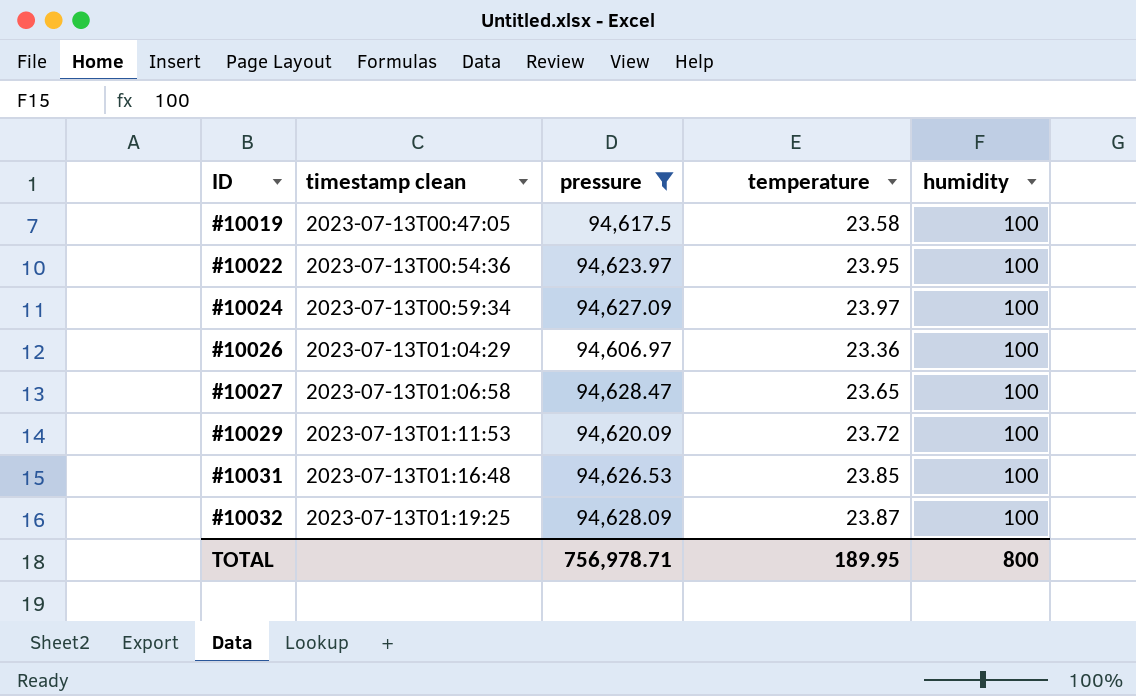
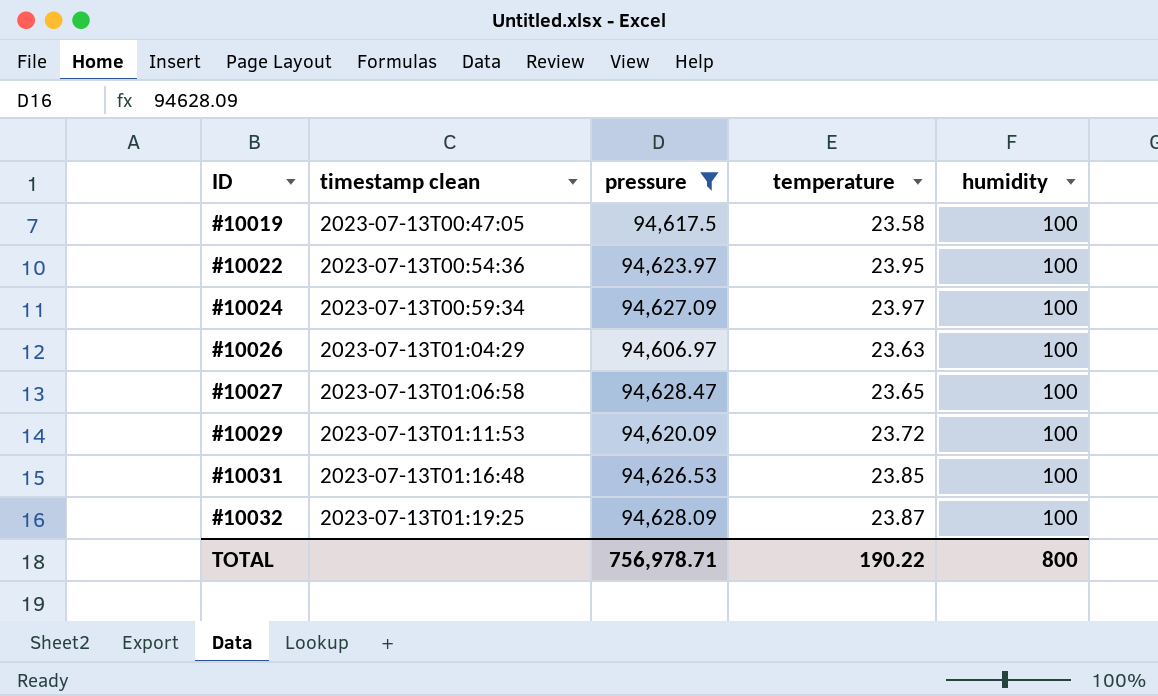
#10026 | temperature: 23.36 -> 23.63
TOTAL | temperature: 189.95 -> 190.22

